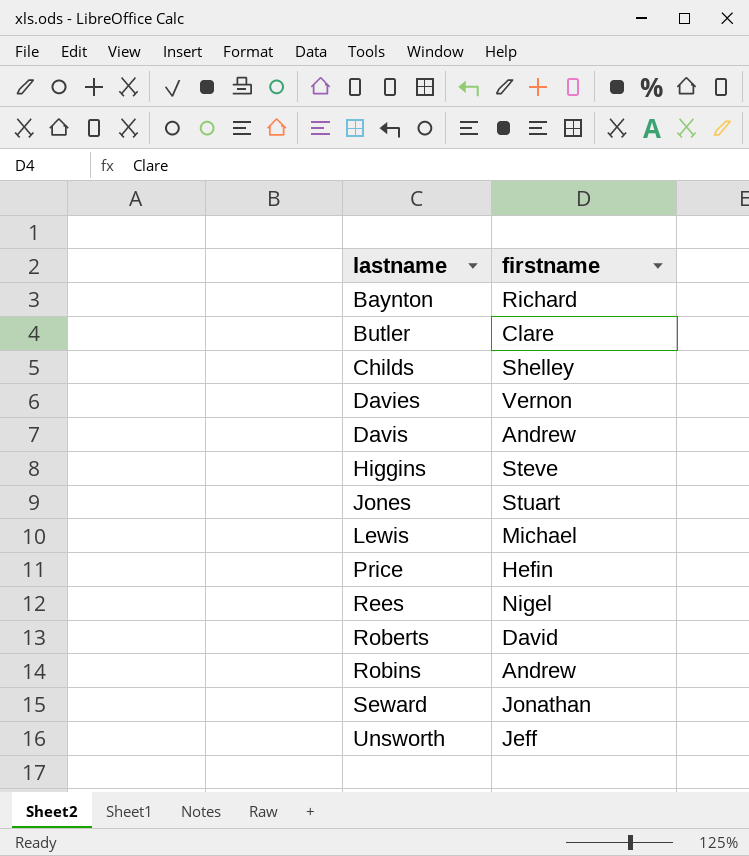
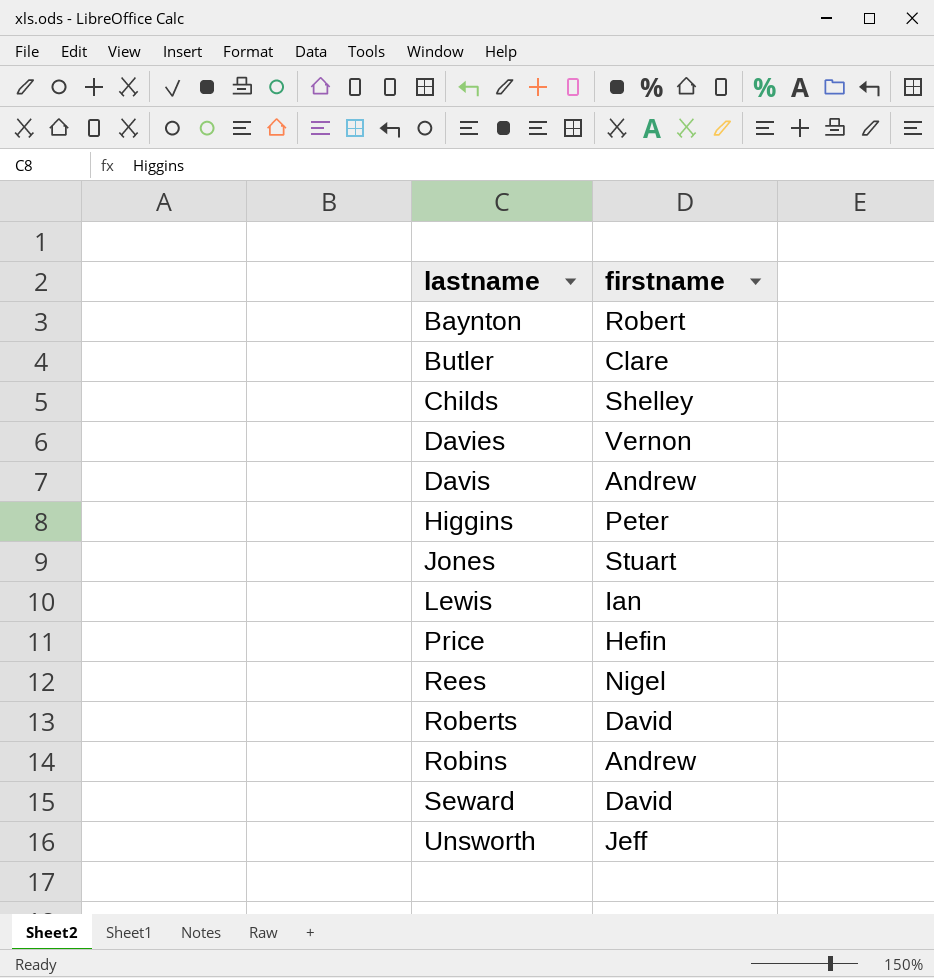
Baynton | firstname: Richard -> Robert
Higgins | firstname: Steve -> Peter
Lewis | firstname: Michael -> Ian
Seward | firstname: Jonathan -> David

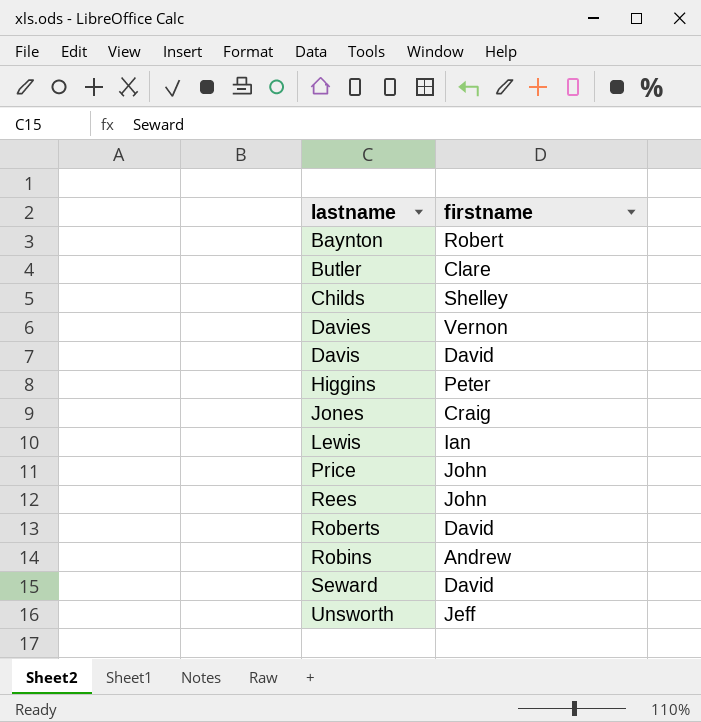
Davis | firstname: Andrew -> David
Jones | firstname: Stuart -> Craig
Price | firstname: Hefin -> John
Rees | firstname: Nigel -> John

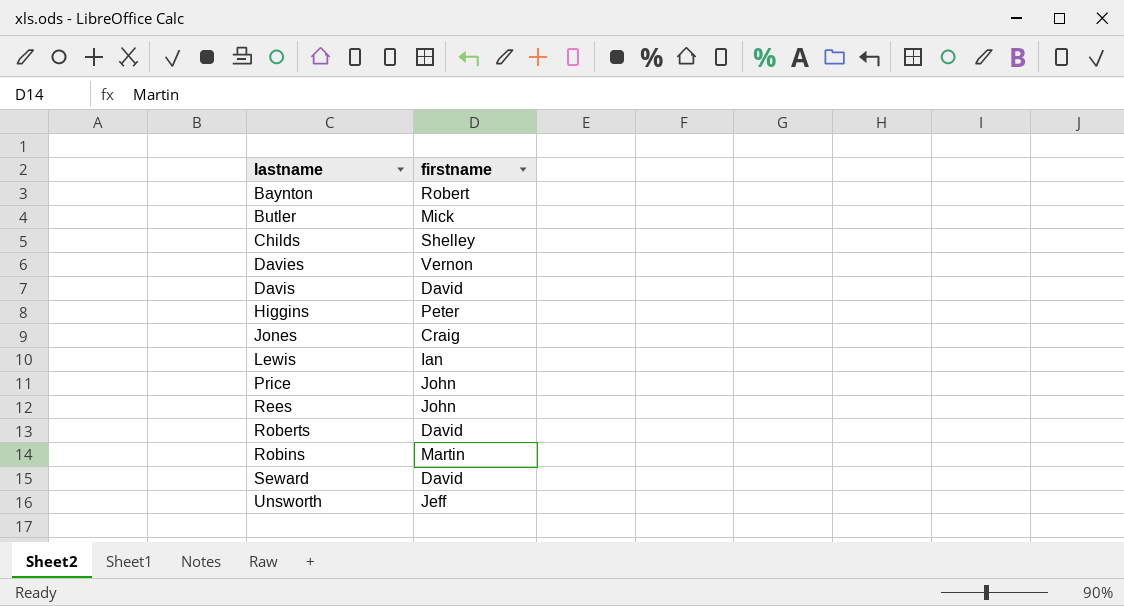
Butler | firstname: Clare -> Mick
Robins | firstname: Andrew -> Martin

